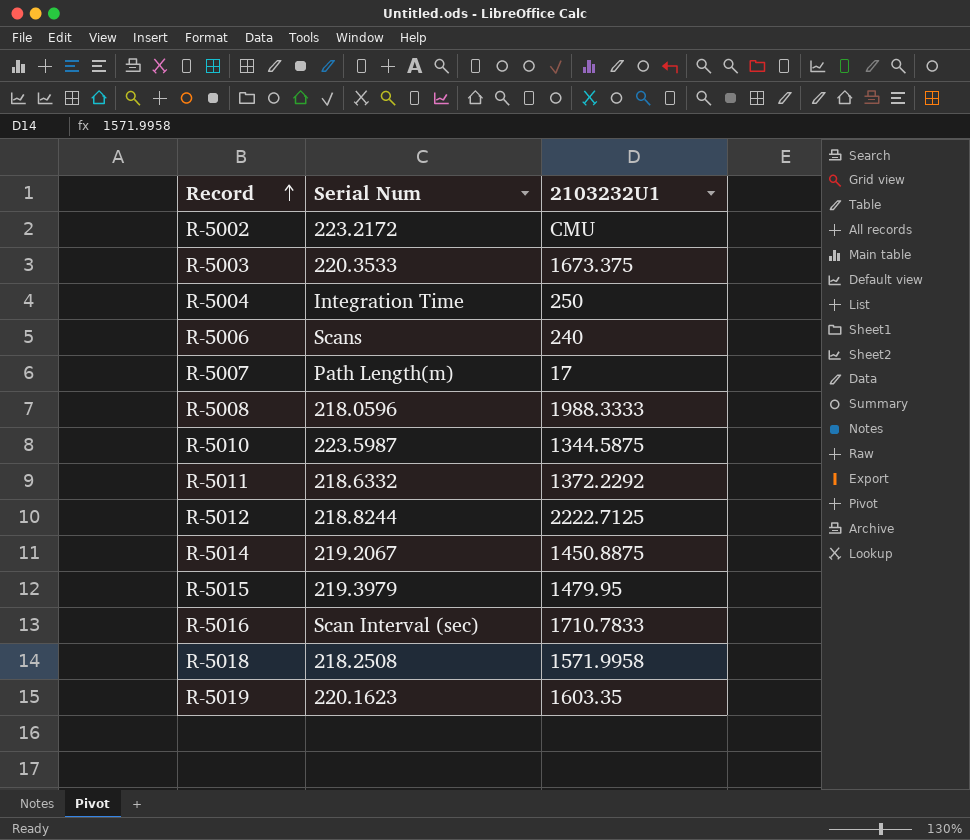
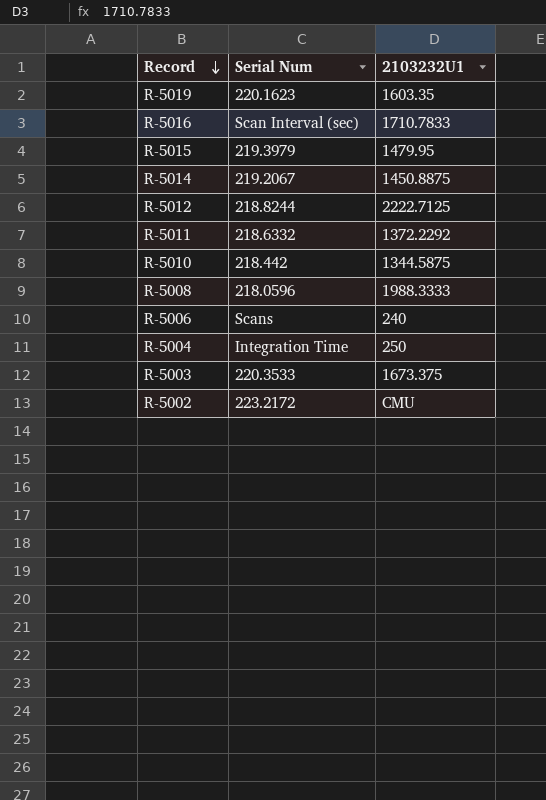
row order: Record ascending -> Record descending
row R-5007: Path Length(m) | 17 -> none
row R-5018: 218.2508 | 1571.9958 -> none
R-5010 | Serial Num: 223.5987 -> 218.442

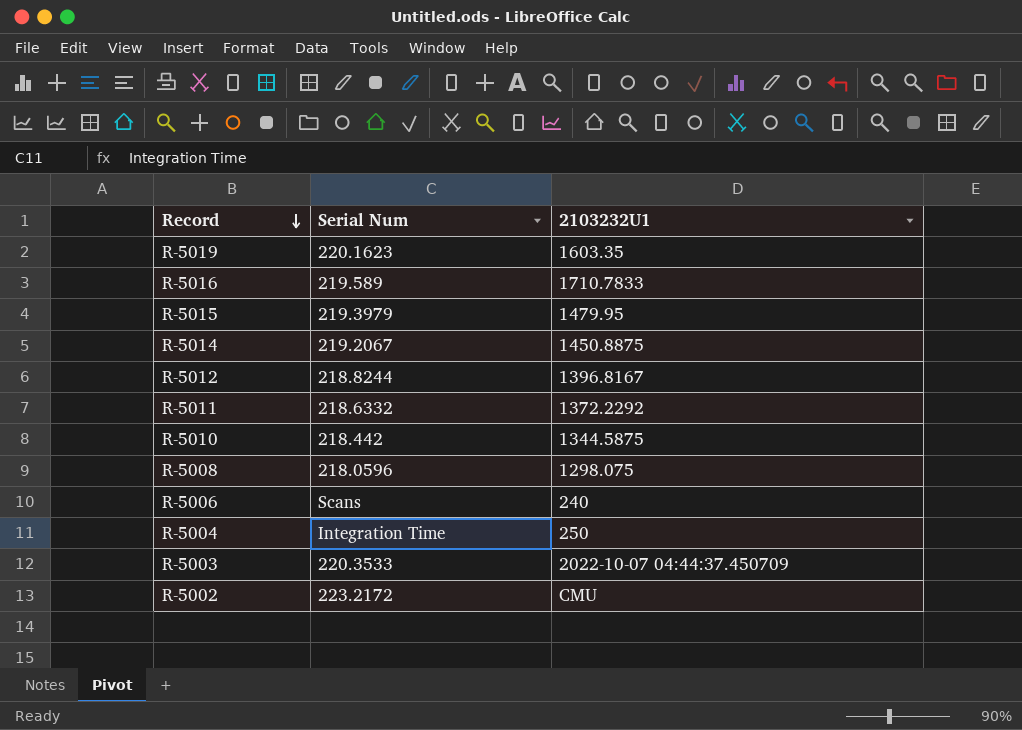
R-5016 | Serial Num: Scan Interval (sec) -> 219.589
R-5012 | 2103232U1: 2222.7125 -> 1396.8167
R-5008 | 2103232U1: 1988.3333 -> 1298.075
R-5003 | 2103232U1: 1673.375 -> 2022-10-07 04:44:37.450709

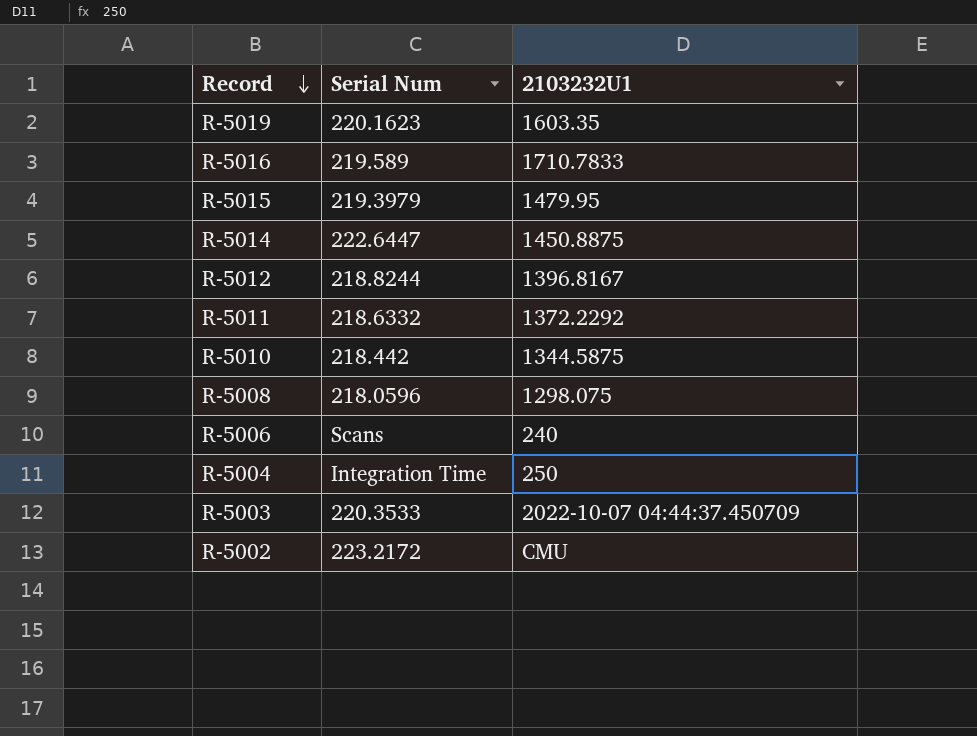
R-5014 | Serial Num: 219.2067 -> 222.6447

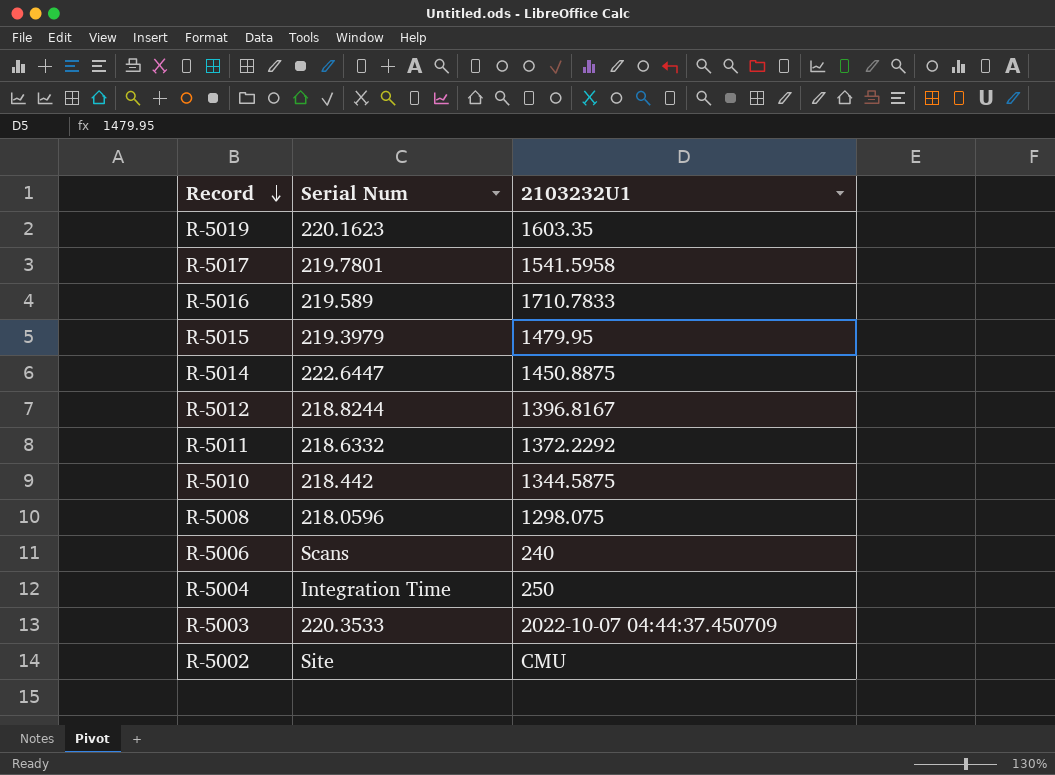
row R-5017: none -> 219.7801 | 1541.5958
R-5002 | Serial Num: 223.2172 -> Site

